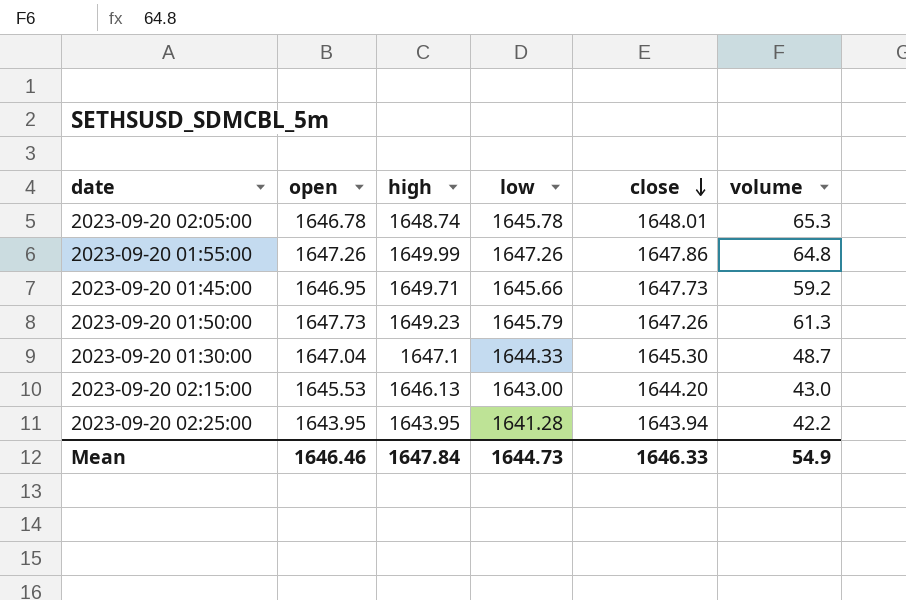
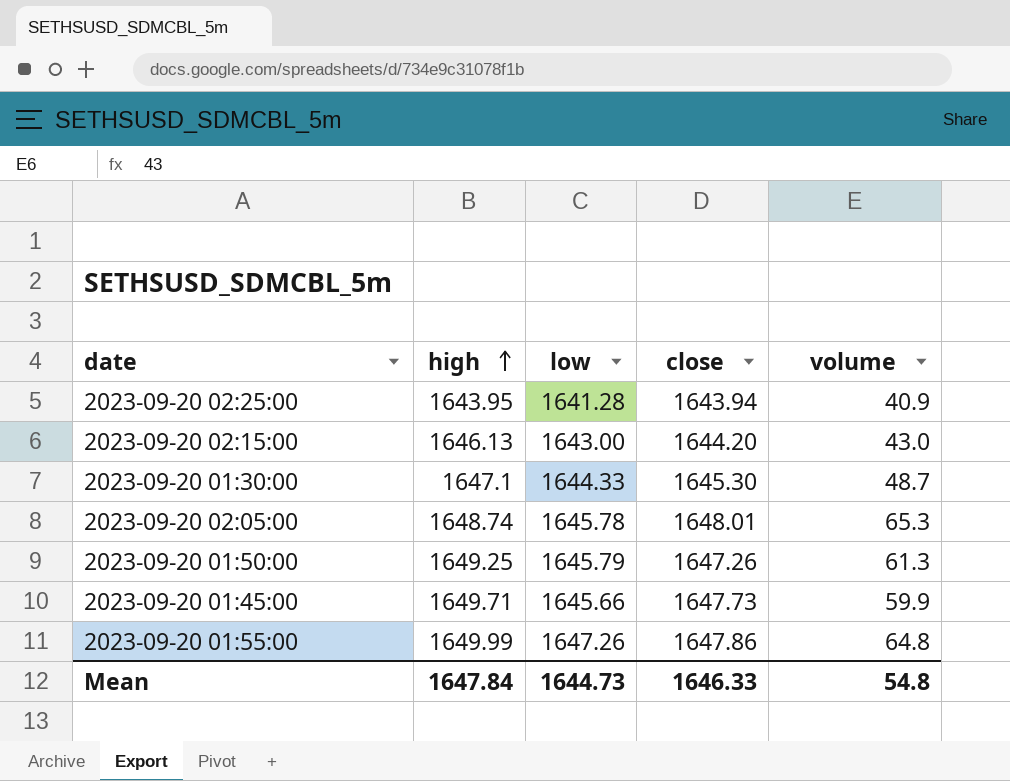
row order: close descending -> high ascending
column open | position: 2 -> none
2023-09-20 02:25:00 | volume: 42.2 -> 40.9
2023-09-20 01:50:00 | high: 1649.23 -> 1649.25
2023-09-20 01:45:00 | volume: 59.2 -> 59.9
Mean | volume: 54.9 -> 54.8

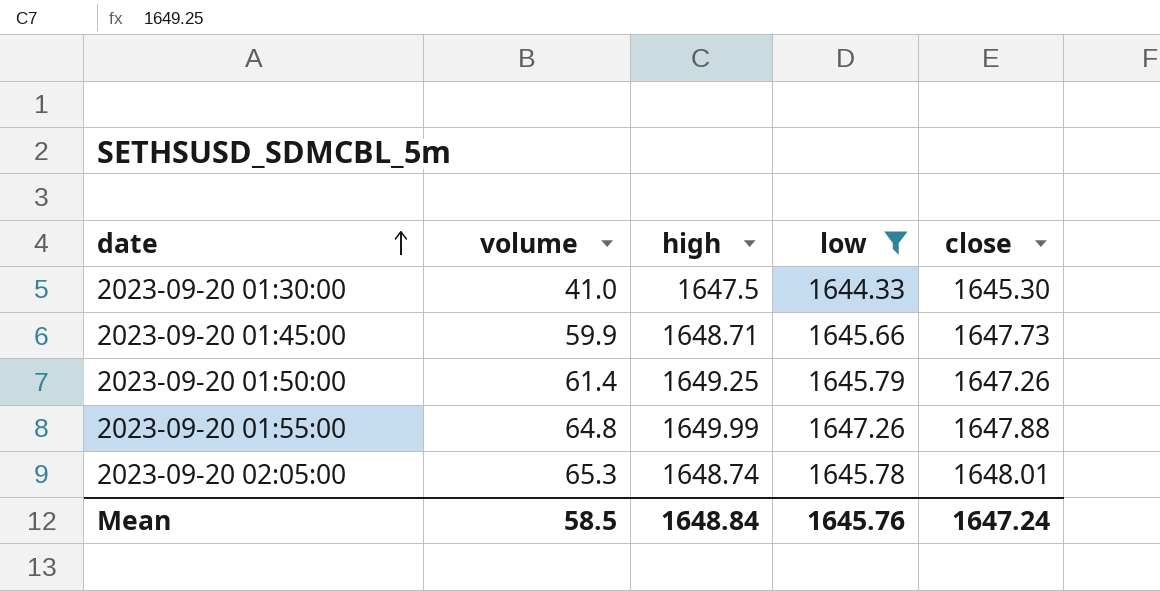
filter: none -> low >= 1644.33
row order: high ascending -> date ascending
column volume | position: 5 -> 2
2023-09-20 01:30:00 | volume: 48.7 -> 41.0
2023-09-20 01:30:00 | high: 1647.1 -> 1647.5
2023-09-20 01:45:00 | high: 1649.71 -> 1648.71
2023-09-20 01:50:00 | volume: 61.3 -> 61.4
2023-09-20 01:55:00 | close: 1647.86 -> 1647.88
Mean | volume: 54.8 -> 58.5
Mean | high: 1647.84 -> 1648.84
Mean | low: 1644.73 -> 1645.76
Mean | close: 1646.33 -> 1647.24

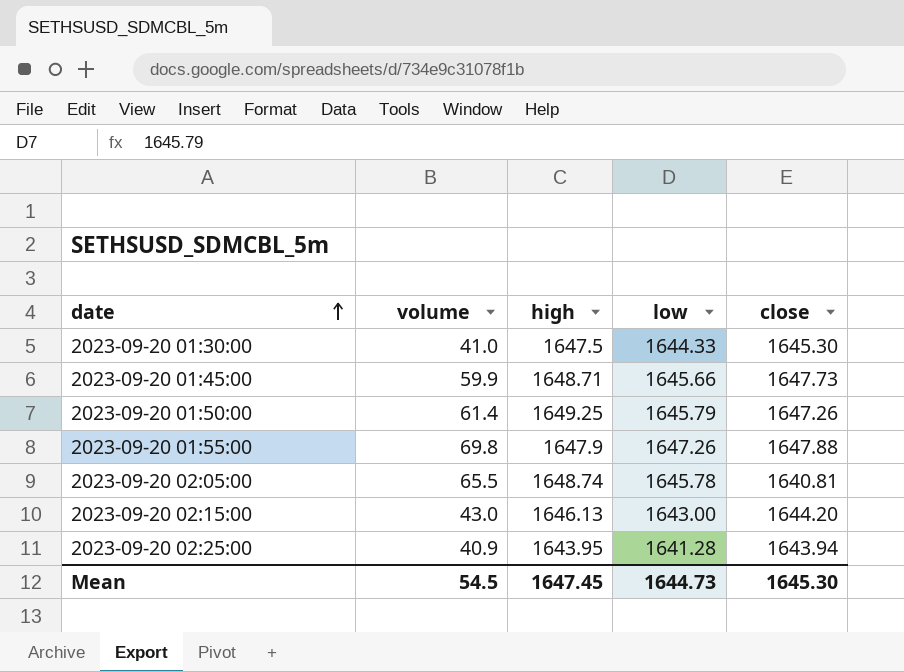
filter: low >= 1644.33 -> none
2023-09-20 01:55:00 | volume: 64.8 -> 69.8
2023-09-20 01:55:00 | high: 1649.99 -> 1647.9
2023-09-20 02:05:00 | volume: 65.3 -> 65.5
2023-09-20 02:05:00 | close: 1648.01 -> 1640.81
Mean | volume: 58.5 -> 54.5
Mean | high: 1648.84 -> 1647.45
Mean | low: 1645.76 -> 1644.73
Mean | close: 1647.24 -> 1645.30

